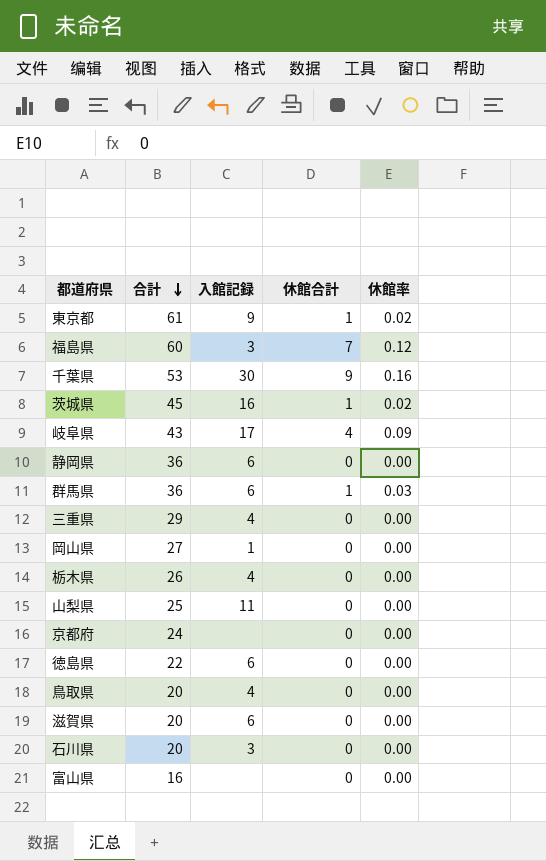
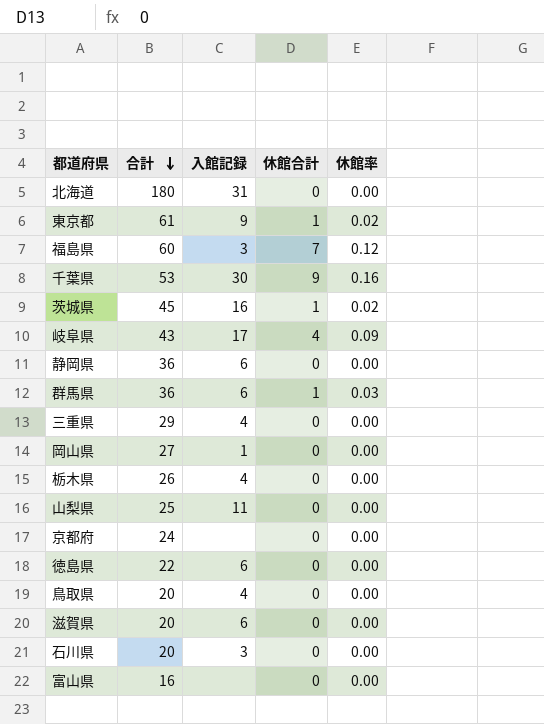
row 北海道: none -> 180 | 31 | 0 | 0.00

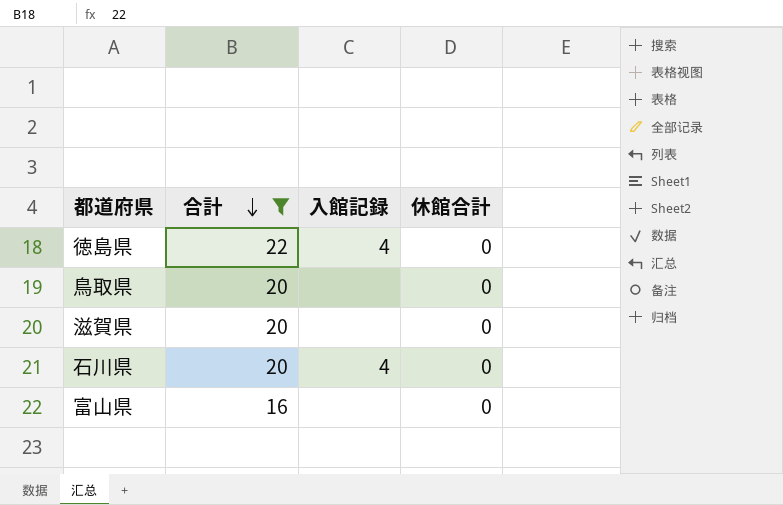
filter: none -> 合計 <= 22
column 休館率 | position: 5 -> none
徳島県 | 入館記録: 6 -> 4
鳥取県 | 入館記録: 4 -> none
滋賀県 | 入館記録: 6 -> none
石川県 | 入館記録: 3 -> 4

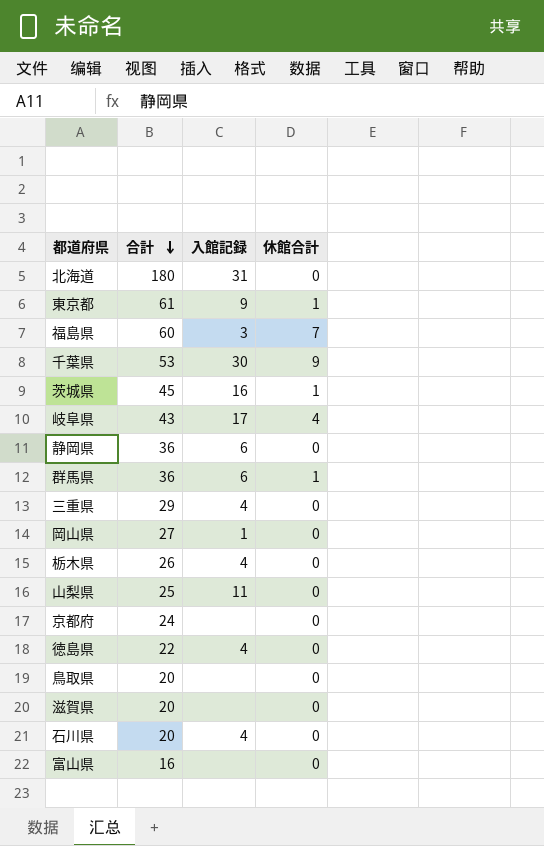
filter: 合計 <= 22 -> none

